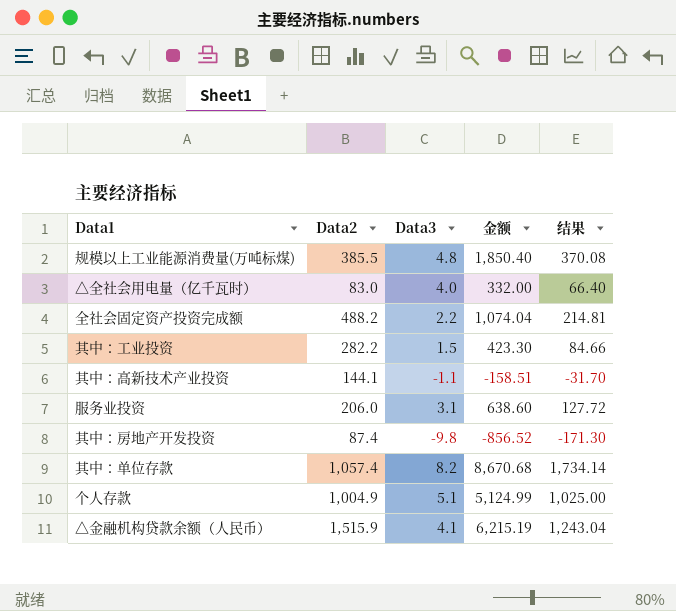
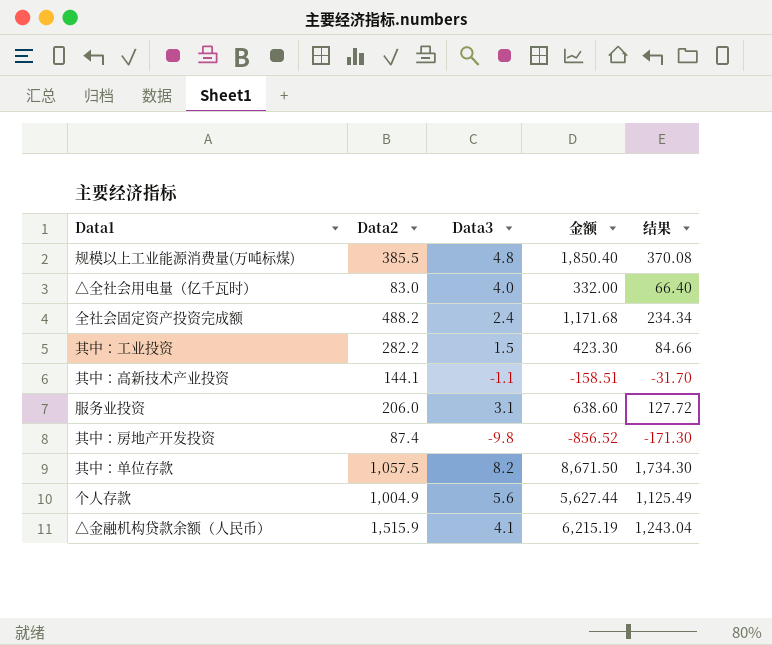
全社会固定资产投资完成额 | Data3: 2.2 -> 2.4
全社会固定资产投资完成额 | 金额: 1,074.04 -> 1,171.68
全社会固定资产投资完成额 | 结果: 214.81 -> 234.34
其中：单位存款 | Data2: 1,057.4 -> 1,057.5
其中：单位存款 | 金额: 8,670.68 -> 8,671.50
其中：单位存款 | 结果: 1,734.14 -> 1,734.30
个人存款 | Data3: 5.1 -> 5.6
个人存款 | 金额: 5,124.99 -> 5,627.44
个人存款 | 结果: 1,025.00 -> 1,125.49

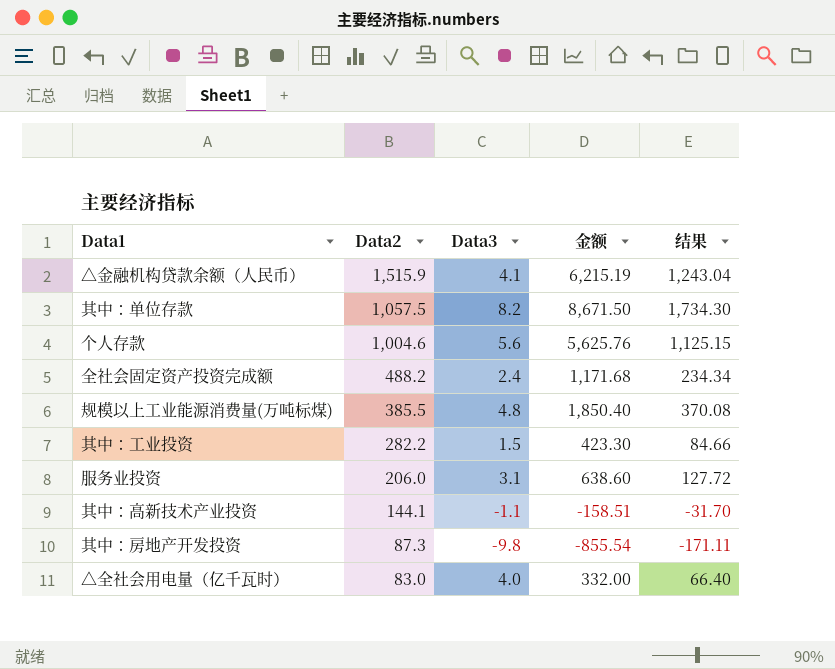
row order: none -> Data2 descending
个人存款 | Data2: 1,004.9 -> 1,004.6
个人存款 | 金额: 5,627.44 -> 5,625.76
个人存款 | 结果: 1,125.49 -> 1,125.15
其中：房地产开发投资 | Data2: 87.4 -> 87.3
其中：房地产开发投资 | 金额: -856.52 -> -855.54
其中：房地产开发投资 | 结果: -171.30 -> -171.11

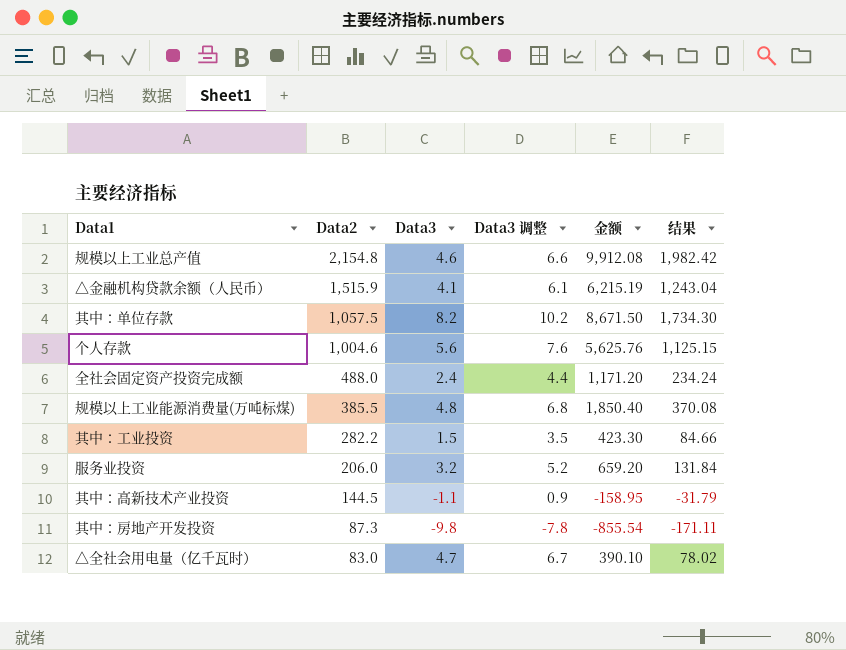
column Data3 调整 | formula: none -> [Data3] + 2
row 规模以上工业总产值: none -> 2,154.8 | 4.6 | 6.6 | 9,912.08 | 1,982.42
全社会固定资产投资完成额 | Data2: 488.2 -> 488.0
全社会固定资产投资完成额 | 金额: 1,171.68 -> 1,171.20
全社会固定资产投资完成额 | 结果: 234.34 -> 234.24
服务业投资 | Data3: 3.1 -> 3.2
服务业投资 | 金额: 638.60 -> 659.20
服务业投资 | 结果: 127.72 -> 131.84
其中：高新技术产业投资 | Data2: 144.1 -> 144.5
其中：高新技术产业投资 | 金额: -158.51 -> -158.95
其中：高新技术产业投资 | 结果: -31.70 -> -31.79
△全社会用电量（亿千瓦时） | Data3: 4.0 -> 4.7
△全社会用电量（亿千瓦时） | 金额: 332.00 -> 390.10
△全社会用电量（亿千瓦时） | 结果: 66.40 -> 78.02

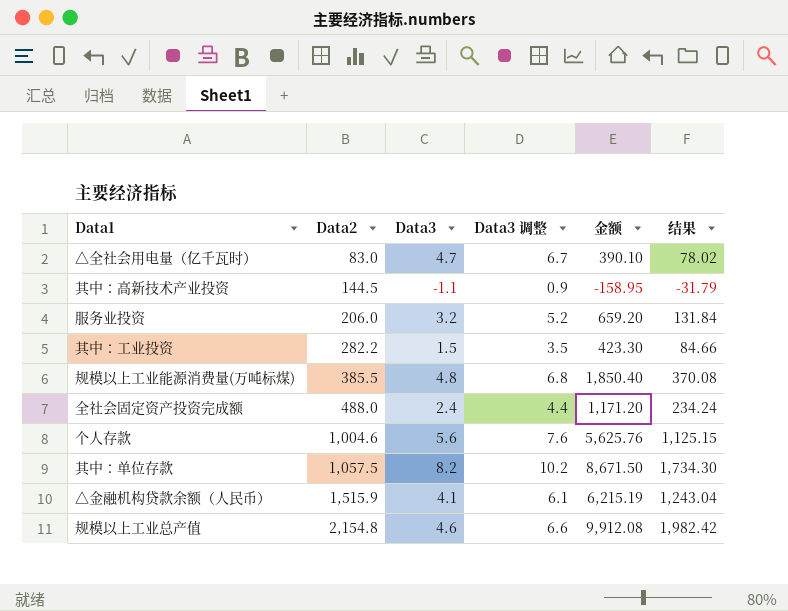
row order: Data2 descending -> Data2 ascending
row 其中：房地产开发投资: 87.3 | -9.8 | -7.8 | -855.54 | -171.11 -> none

